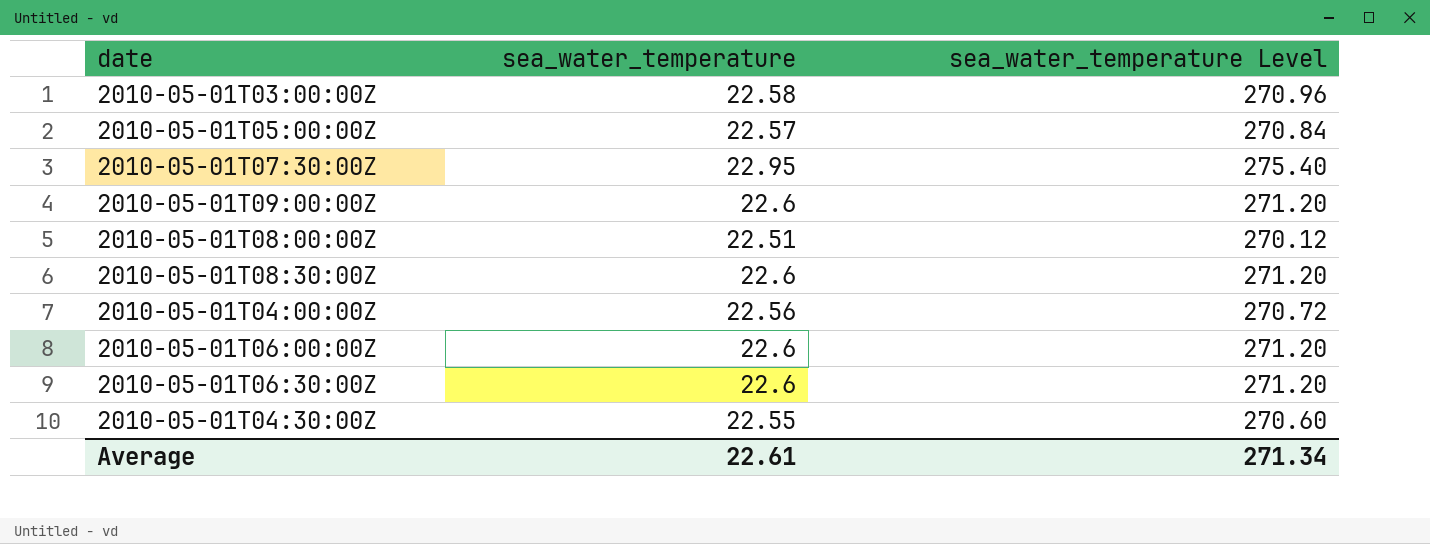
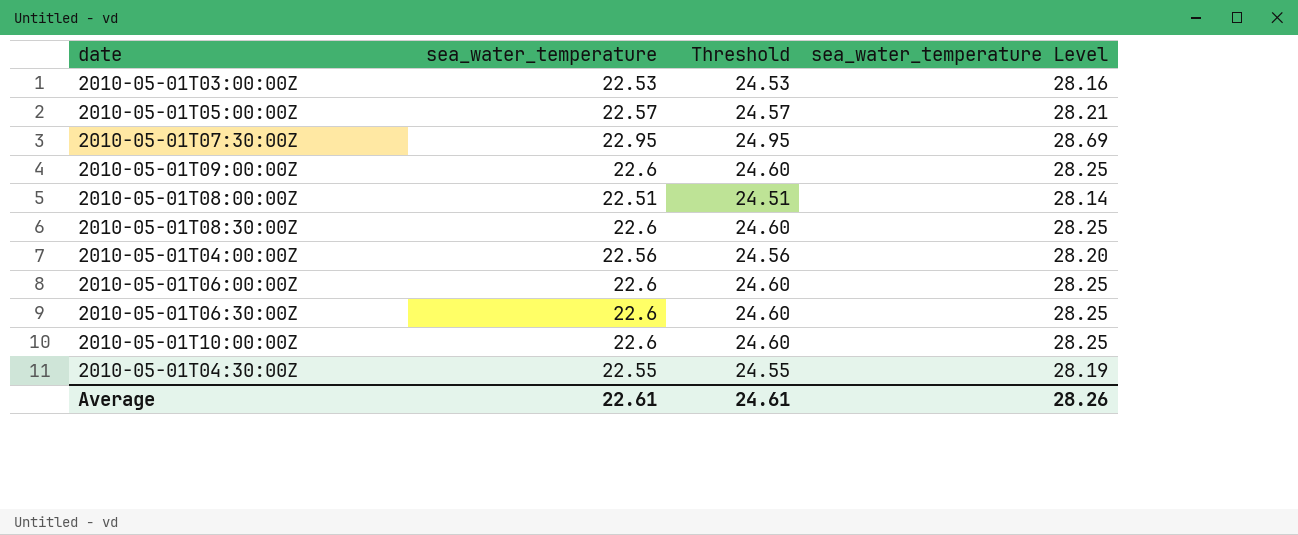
column Threshold | formula: none -> [sea_water_temperature] + 2
column sea_water_temperature Level | formula: [sea_water_temperature] * 12 -> [sea_water_temperature] * 1.25
2010-05-01T03:00:00Z | sea_water_temperature: 22.58 -> 22.53
row 2010-05-01T10:00:00Z: none -> 22.6 | 24.60 | 28.25
Average | sea_water_temperature Level: 271.34 -> 28.26

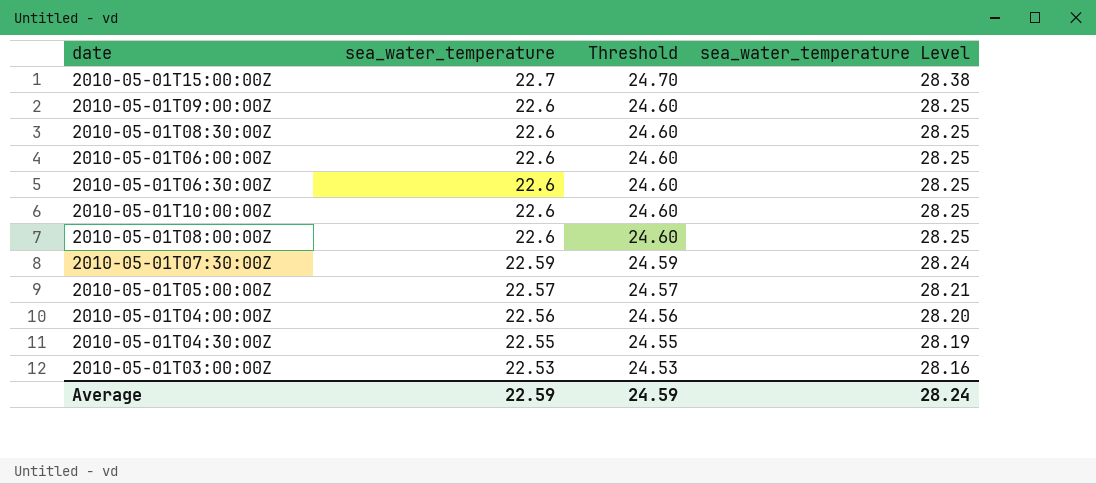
row order: none -> sea_water_temperature descending
row 2010-05-01T15:00:00Z: none -> 22.7 | 24.70 | 28.38
2010-05-01T08:00:00Z | sea_water_temperature: 22.51 -> 22.6
2010-05-01T08:00:00Z | Threshold: 24.51 -> 24.60
2010-05-01T08:00:00Z | sea_water_temperature Level: 28.14 -> 28.25
2010-05-01T07:30:00Z | sea_water_temperature: 22.95 -> 22.59
2010-05-01T07:30:00Z | Threshold: 24.95 -> 24.59
2010-05-01T07:30:00Z | sea_water_temperature Level: 28.69 -> 28.24
Average | sea_water_temperature: 22.61 -> 22.59
Average | Threshold: 24.61 -> 24.59
Average | sea_water_temperature Level: 28.26 -> 28.24

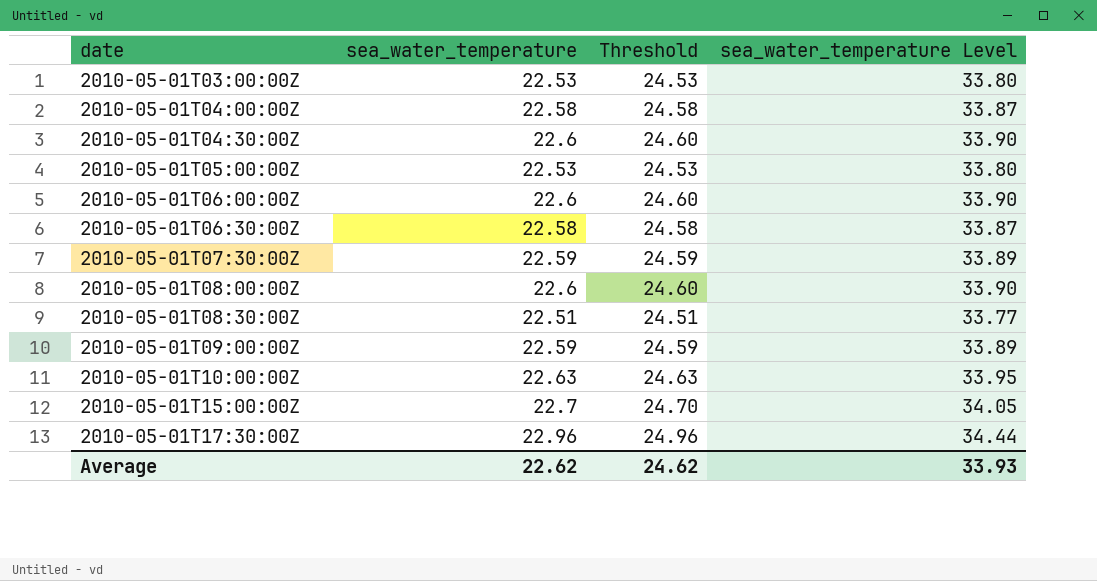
row order: sea_water_temperature descending -> date ascending
column sea_water_temperature Level | formula: [sea_water_temperature] * 1.25 -> [sea_water_temperature] * 1.5
2010-05-01T04:00:00Z | sea_water_temperature: 22.56 -> 22.58
2010-05-01T04:00:00Z | Threshold: 24.56 -> 24.58
2010-05-01T04:30:00Z | sea_water_temperature: 22.55 -> 22.6
2010-05-01T04:30:00Z | Threshold: 24.55 -> 24.60
2010-05-01T05:00:00Z | sea_water_temperature: 22.57 -> 22.53
2010-05-01T05:00:00Z | Threshold: 24.57 -> 24.53
2010-05-01T06:30:00Z | sea_water_temperature: 22.6 -> 22.58
2010-05-01T06:30:00Z | Threshold: 24.60 -> 24.58
2010-05-01T08:30:00Z | sea_water_temperature: 22.6 -> 22.51
2010-05-01T08:30:00Z | Threshold: 24.60 -> 24.51
2010-05-01T09:00:00Z | sea_water_temperature: 22.6 -> 22.59
2010-05-01T09:00:00Z | Threshold: 24.60 -> 24.59
2010-05-01T10:00:00Z | sea_water_temperature: 22.6 -> 22.63
2010-05-01T10:00:00Z | Threshold: 24.60 -> 24.63
row 2010-05-01T17:30:00Z: none -> 22.96 | 24.96 | 34.44
Average | sea_water_temperature: 22.59 -> 22.62
Average | Threshold: 24.59 -> 24.62
Average | sea_water_temperature Level: 28.24 -> 33.93

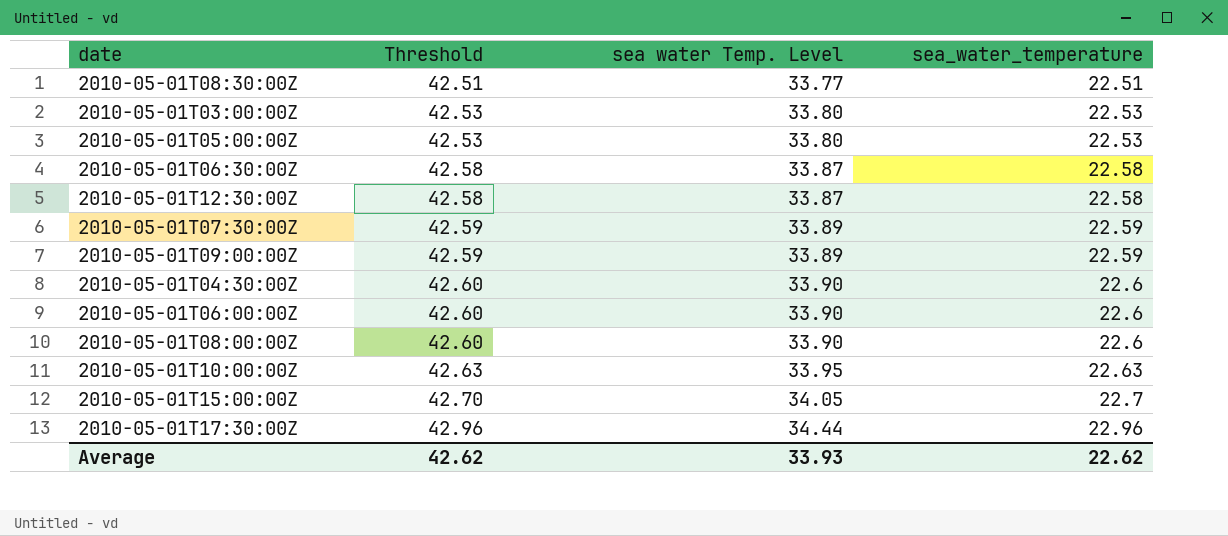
row order: date ascending -> Threshold ascending
column Threshold | formula: [sea_water_temperature] + 2 -> [sea_water_temperature] + 20
column name: sea_water_temperature Level -> sea water Temp. Level
column sea_water_temperature | position: 2 -> 4
row 2010-05-01T04:00:00Z: 22.58 | 24.58 | 33.87 -> none
row 2010-05-01T12:30:00Z: none -> 42.58 | 33.87 | 22.58
Average | Threshold: 24.62 -> 42.62

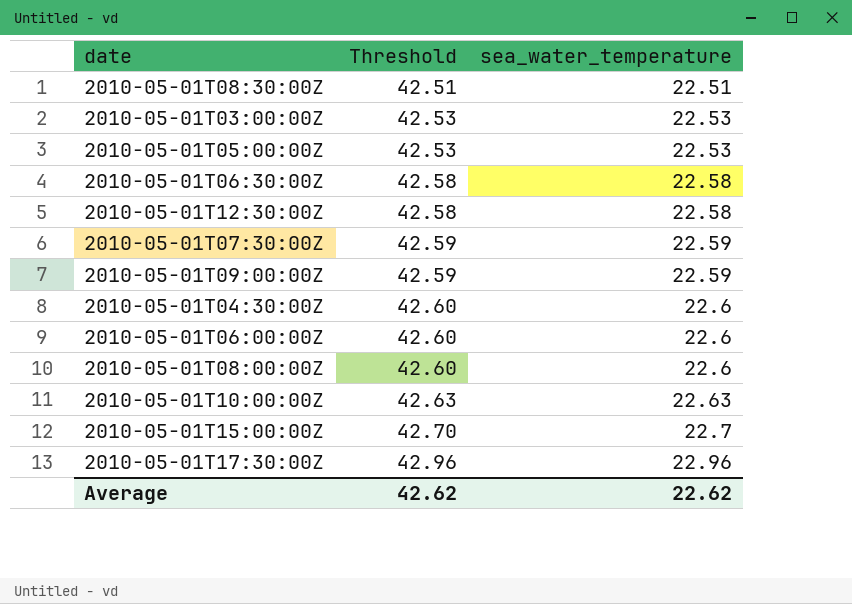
column sea water Temp. Level | formula: [sea_water_temperature] * 1.5 -> none

